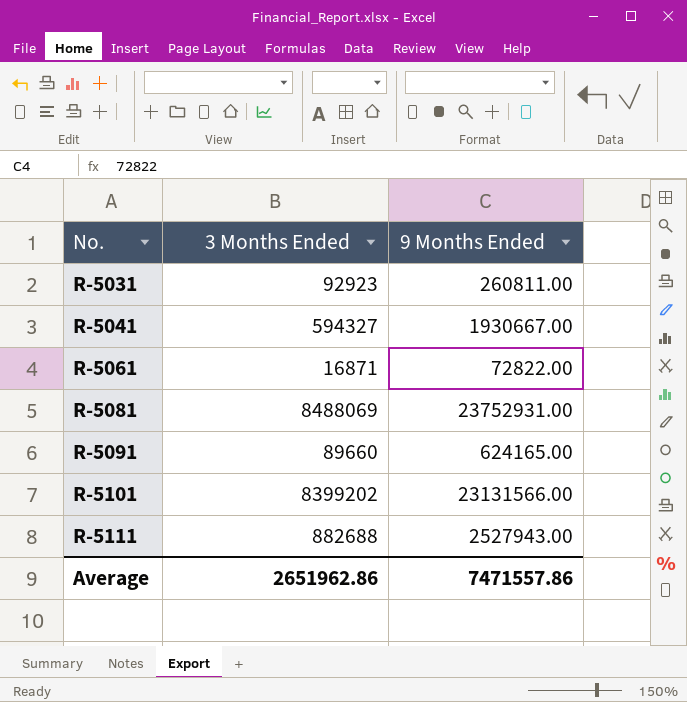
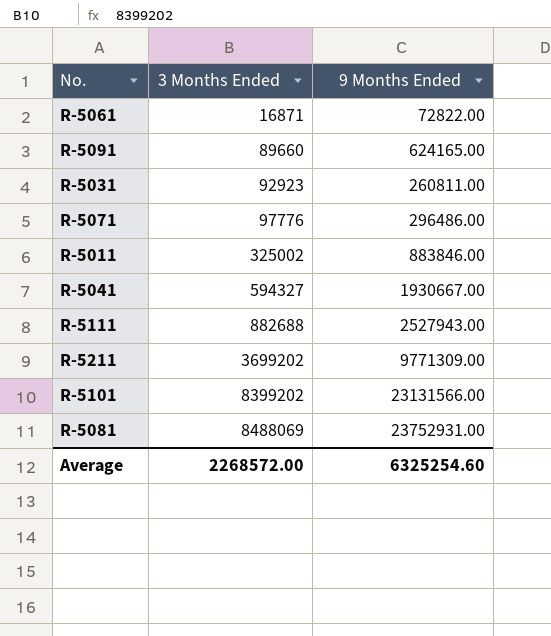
row order: No. ascending -> 3 Months Ended ascending
row R-5071: none -> 97776 | 296486.00
row R-5011: none -> 325002 | 883846.00
row R-5211: none -> 3699202 | 9771309.00
Average | 3 Months Ended: 2651962.86 -> 2268572.00
Average | 9 Months Ended: 7471557.86 -> 6325254.60

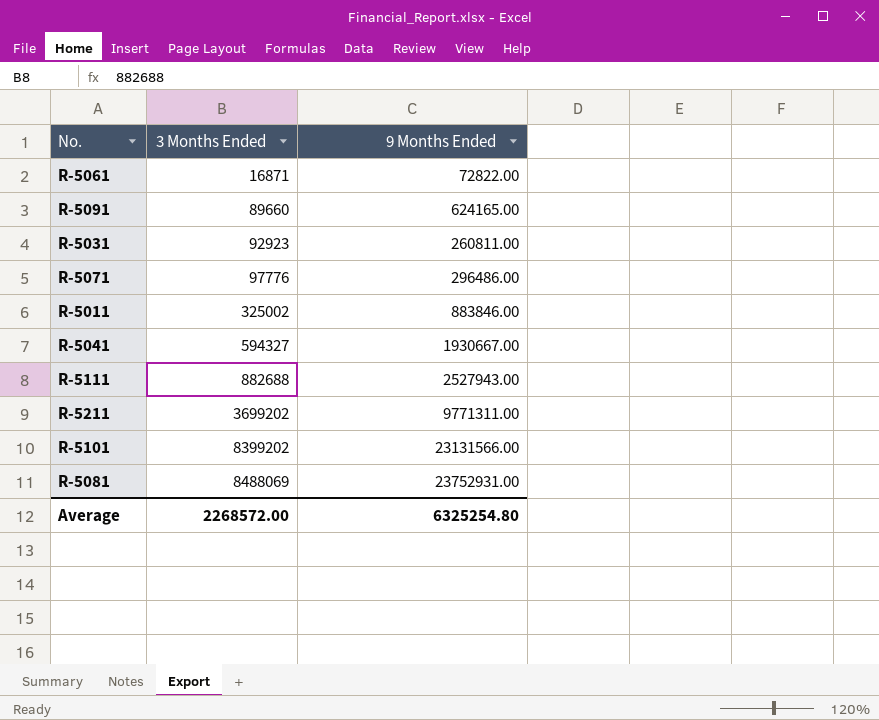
R-5211 | 9 Months Ended: 9771309.00 -> 9771311.00
Average | 9 Months Ended: 6325254.60 -> 6325254.80

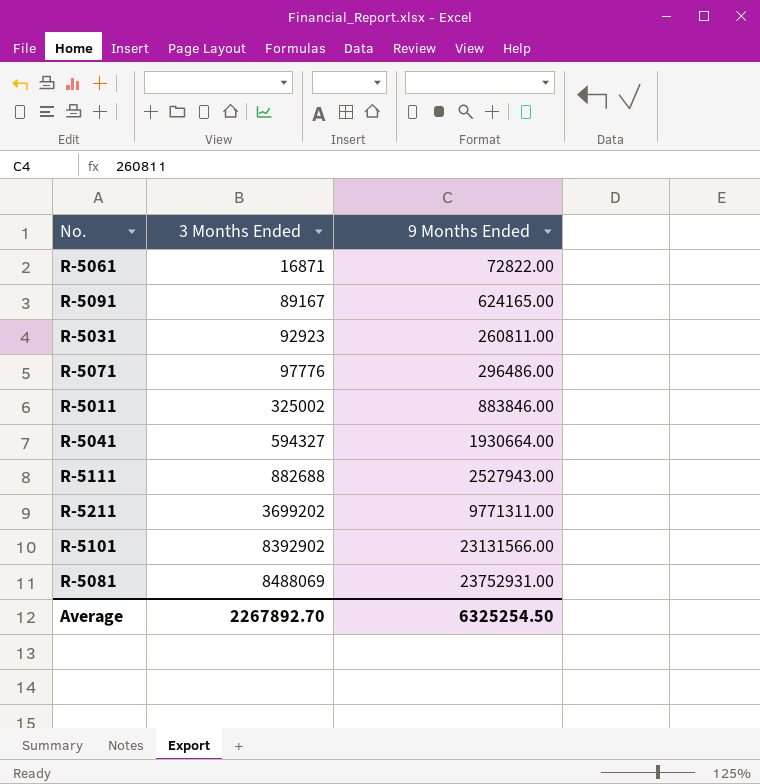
R-5091 | 3 Months Ended: 89660 -> 89167
R-5041 | 9 Months Ended: 1930667.00 -> 1930664.00
R-5101 | 3 Months Ended: 8399202 -> 8392902
Average | 3 Months Ended: 2268572.00 -> 2267892.70
Average | 9 Months Ended: 6325254.80 -> 6325254.50

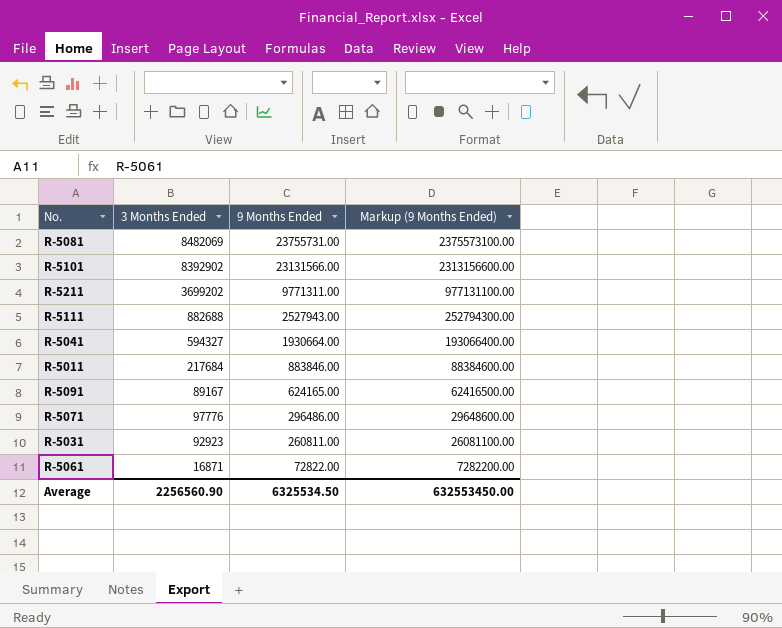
row order: 3 Months Ended ascending -> 9 Months Ended descending
column Markup (9 Months Ended) | formula: none -> [9 Months Ended] * 100
R-5081 | 3 Months Ended: 8488069 -> 8482069
R-5081 | 9 Months Ended: 23752931.00 -> 23755731.00
R-5011 | 3 Months Ended: 325002 -> 217684
Average | 3 Months Ended: 2267892.70 -> 2256560.90
Average | 9 Months Ended: 6325254.50 -> 6325534.50

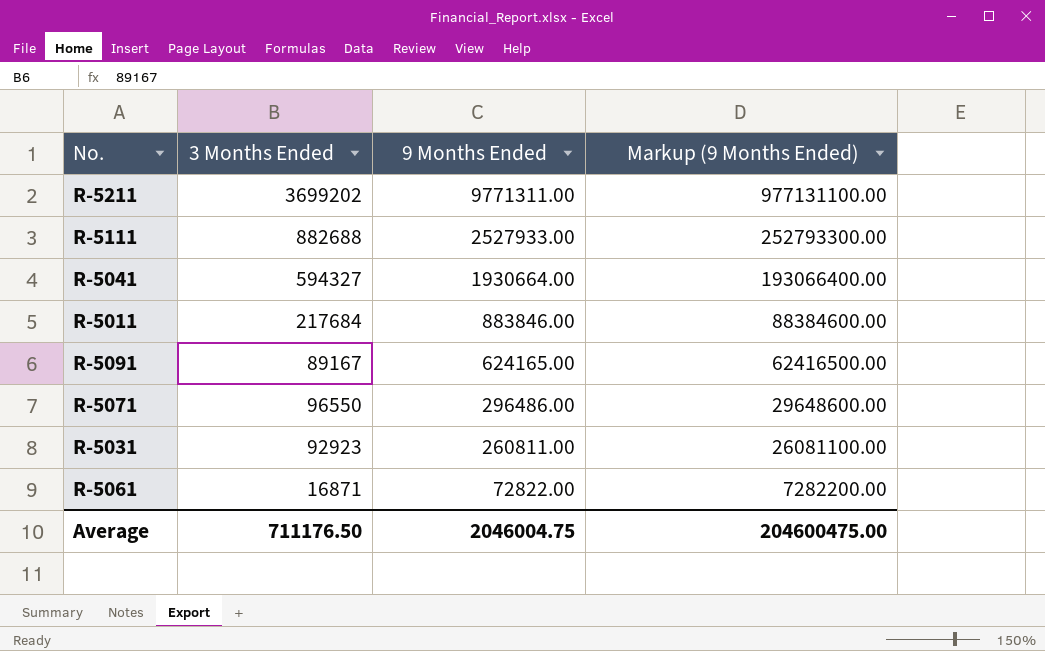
row R-5081: 8482069 | 23755731.00 | 2375573100.00 -> none
row R-5101: 8392902 | 23131566.00 | 2313156600.00 -> none
R-5111 | 9 Months Ended: 2527943.00 -> 2527933.00
R-5111 | Markup (9 Months Ended): 252794300.00 -> 252793300.00
R-5071 | 3 Months Ended: 97776 -> 96550
Average | 3 Months Ended: 2256560.90 -> 711176.50
Average | 9 Months Ended: 6325534.50 -> 2046004.75
Average | Markup (9 Months Ended): 632553450.00 -> 204600475.00

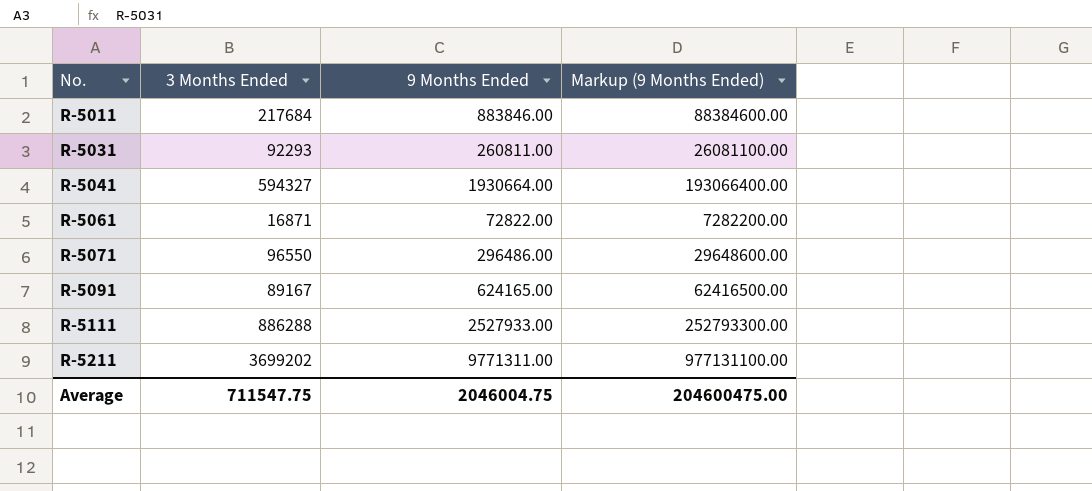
row order: 9 Months Ended descending -> No. ascending
R-5031 | 3 Months Ended: 92923 -> 92293
R-5111 | 3 Months Ended: 882688 -> 886288
Average | 3 Months Ended: 711176.50 -> 711547.75

